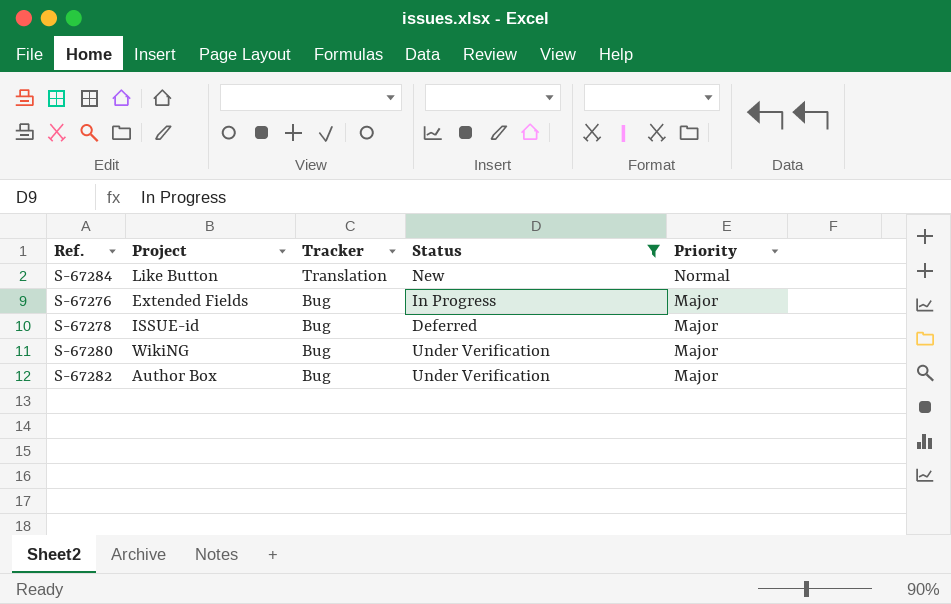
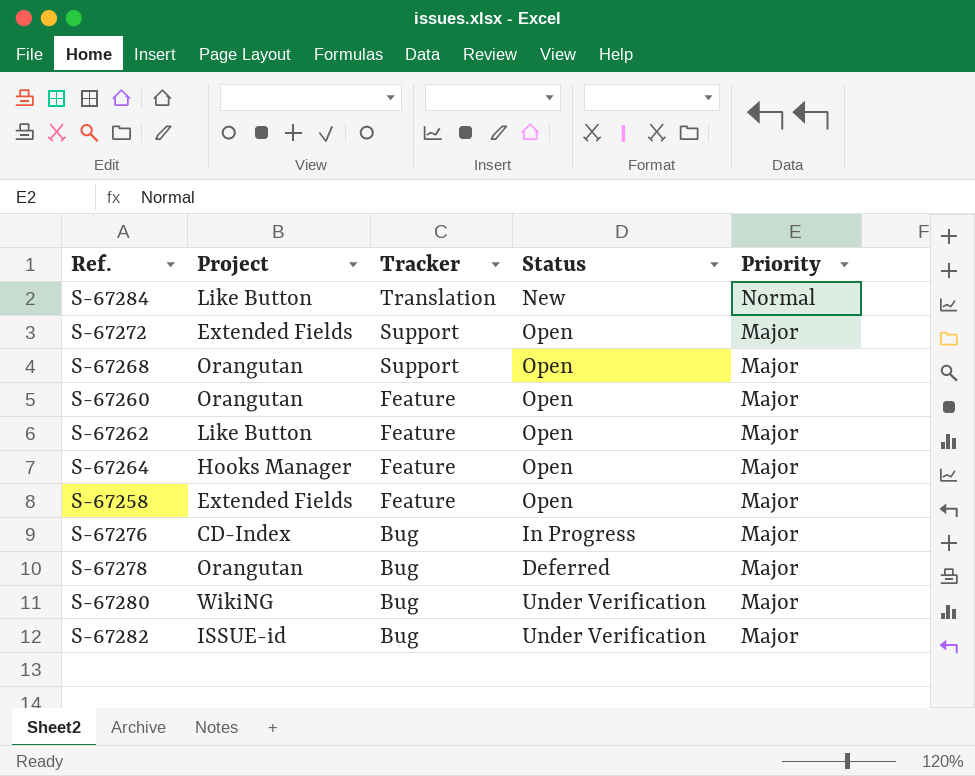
filter: Status != Open -> none
S-67276 | Project: Extended Fields -> CD-Index
S-67278 | Project: ISSUE-id -> Orangutan
S-67282 | Project: Author Box -> ISSUE-id

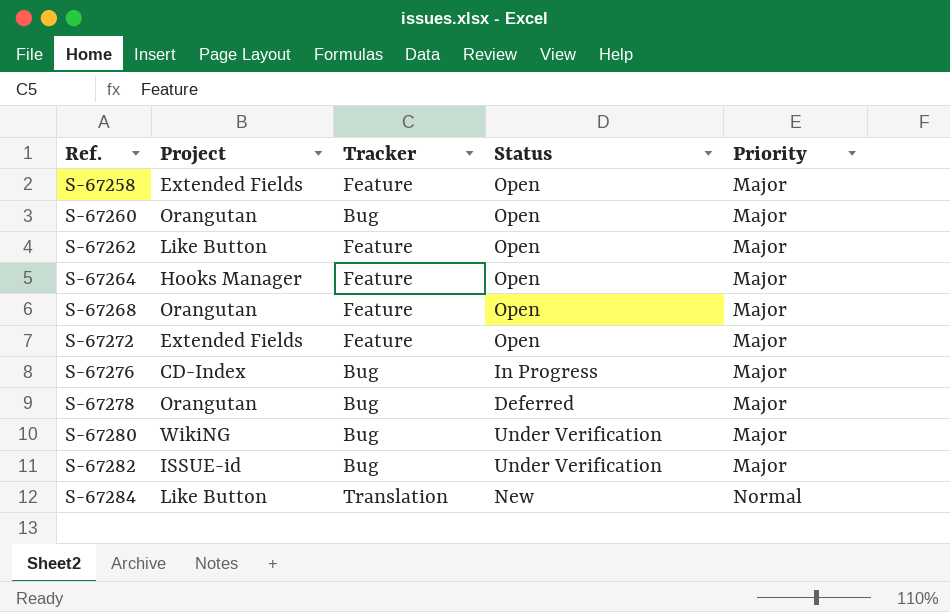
row order: Tracker descending -> Ref. ascending
S-67260 | Tracker: Feature -> Bug
S-67268 | Tracker: Support -> Feature
S-67272 | Tracker: Support -> Feature

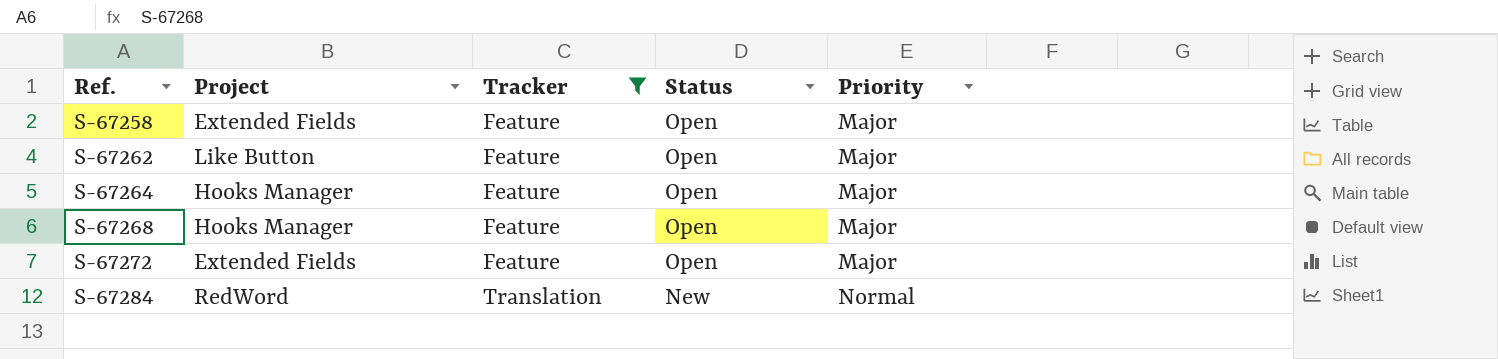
filter: none -> Tracker != Bug
S-67268 | Project: Orangutan -> Hooks Manager
S-67284 | Project: Like Button -> RedWord

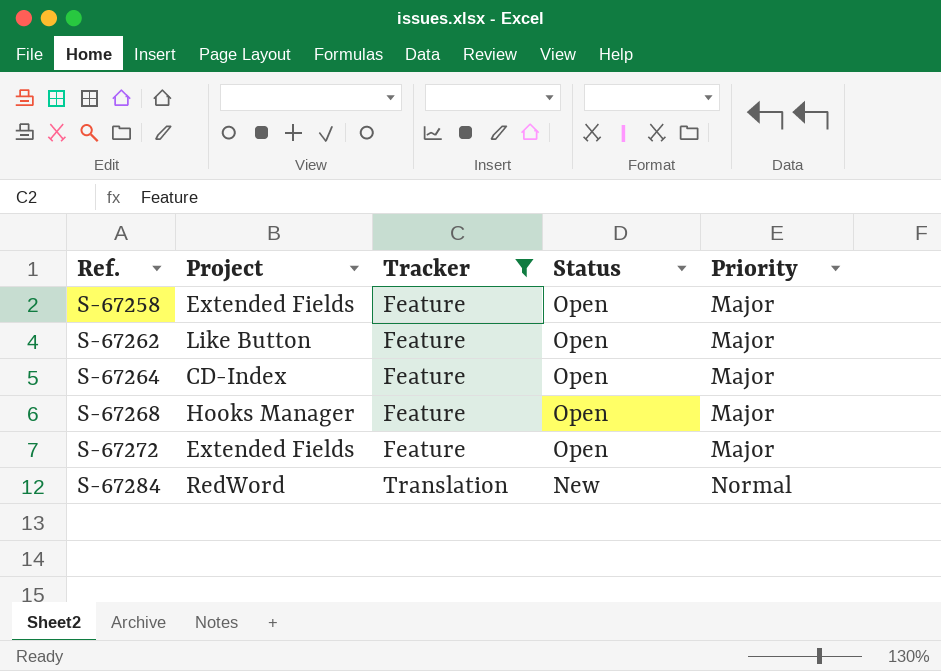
S-67264 | Project: Hooks Manager -> CD-Index

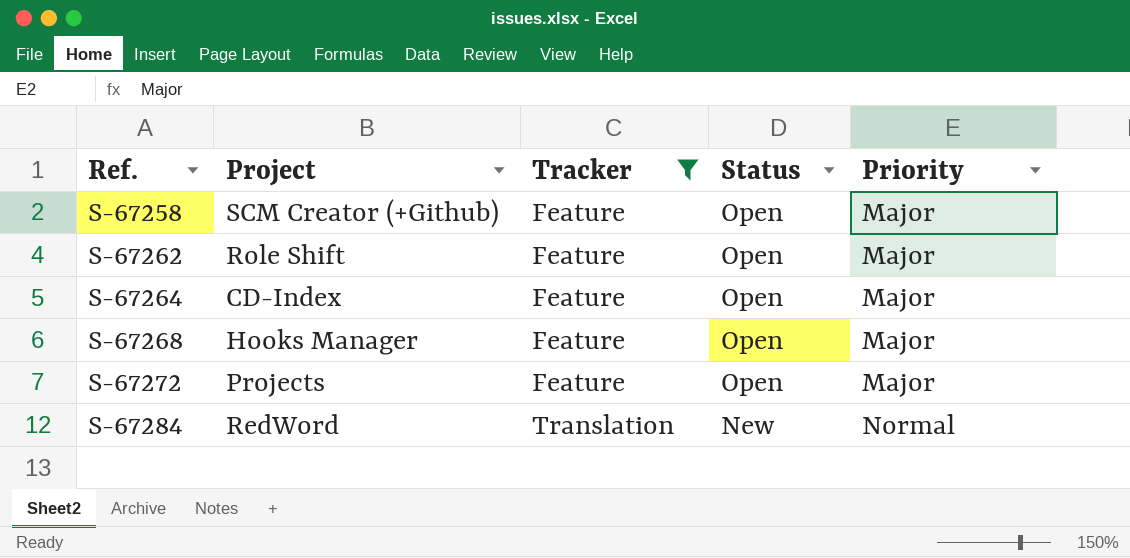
S-67258 | Project: Extended Fields -> SCM Creator (+Github)
S-67262 | Project: Like Button -> Role Shift
S-67272 | Project: Extended Fields -> Projects

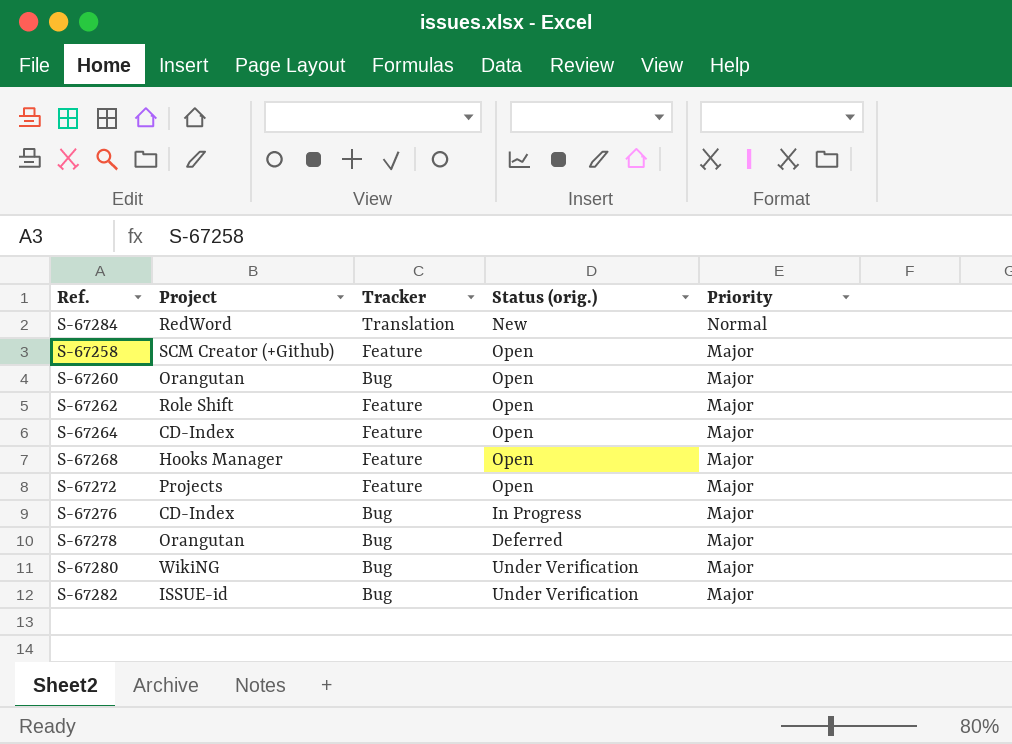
filter: Tracker != Bug -> none
row order: Ref. ascending -> Priority descending
column name: Status -> Status (orig.)

